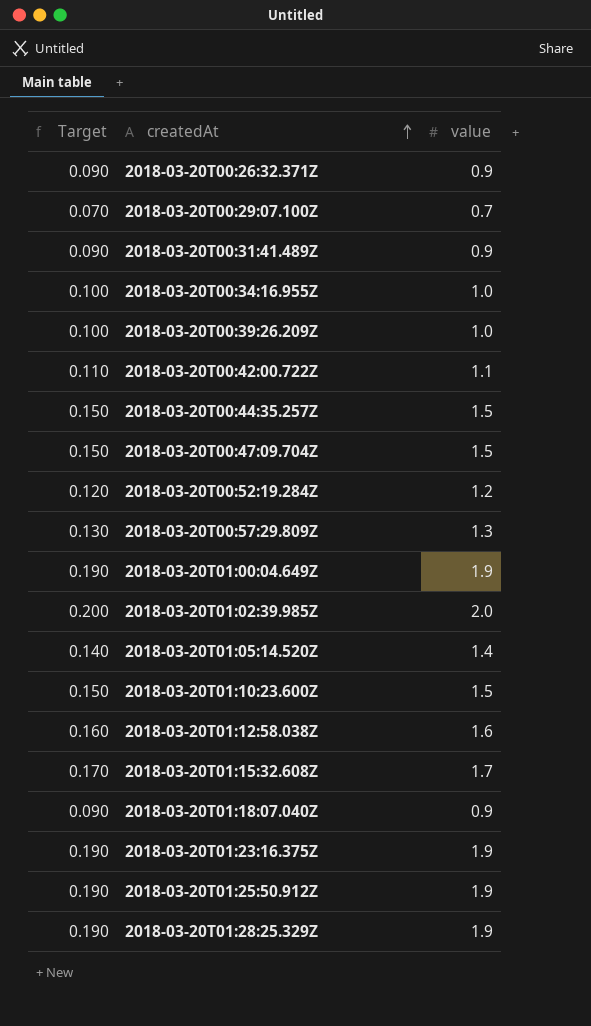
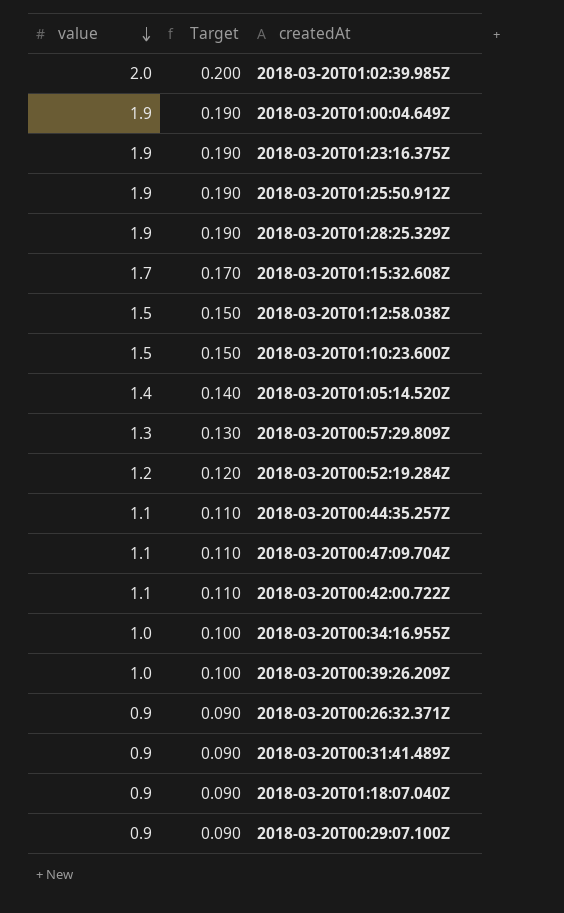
row order: createdAt ascending -> value descending
column value | position: 3 -> 1
2018-03-20T01:12:58.038Z | value: 1.6 -> 1.5
2018-03-20T01:12:58.038Z | Target: 0.160 -> 0.150
2018-03-20T00:44:35.257Z | value: 1.5 -> 1.1
2018-03-20T00:44:35.257Z | Target: 0.150 -> 0.110
2018-03-20T00:47:09.704Z | value: 1.5 -> 1.1
2018-03-20T00:47:09.704Z | Target: 0.150 -> 0.110
2018-03-20T00:29:07.100Z | value: 0.7 -> 0.9
2018-03-20T00:29:07.100Z | Target: 0.070 -> 0.090

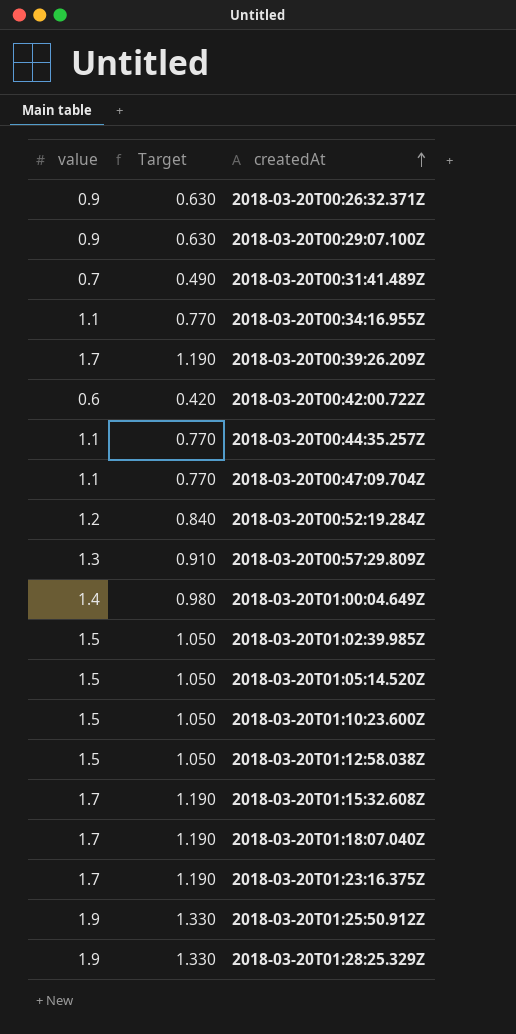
row order: value descending -> createdAt ascending
column Target | formula: [value] * 0.1 -> [value] * 0.7
2018-03-20T00:31:41.489Z | value: 0.9 -> 0.7
2018-03-20T00:34:16.955Z | value: 1.0 -> 1.1
2018-03-20T00:39:26.209Z | value: 1.0 -> 1.7
2018-03-20T00:42:00.722Z | value: 1.1 -> 0.6
2018-03-20T01:00:04.649Z | value: 1.9 -> 1.4
2018-03-20T01:02:39.985Z | value: 2.0 -> 1.5
2018-03-20T01:05:14.520Z | value: 1.4 -> 1.5
2018-03-20T01:18:07.040Z | value: 0.9 -> 1.7
2018-03-20T01:23:16.375Z | value: 1.9 -> 1.7

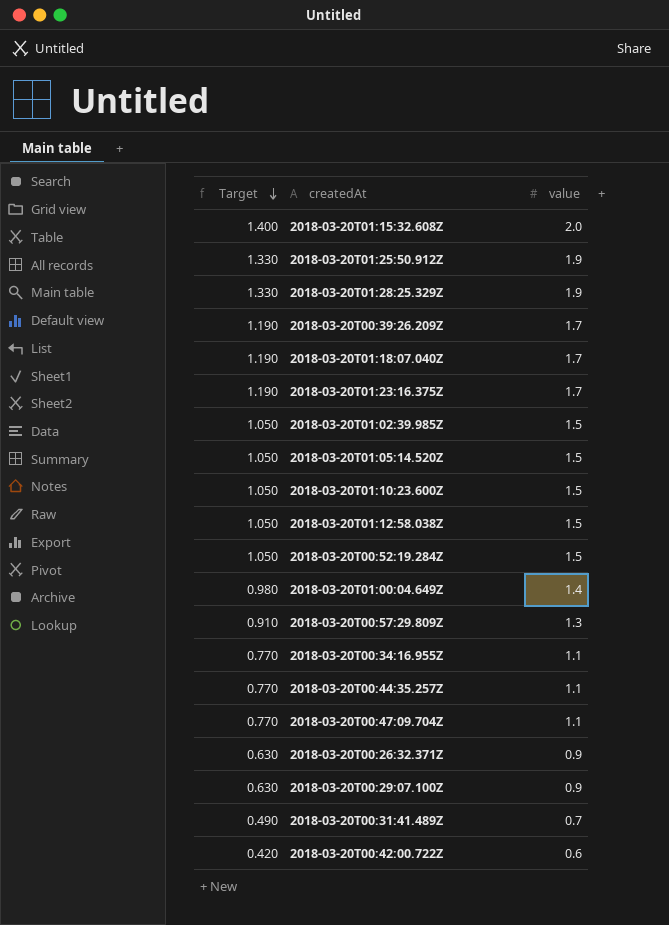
row order: createdAt ascending -> Target descending
column value | position: 1 -> 3
2018-03-20T01:15:32.608Z | Target: 1.190 -> 1.400
2018-03-20T01:15:32.608Z | value: 1.7 -> 2.0
2018-03-20T00:52:19.284Z | Target: 0.840 -> 1.050
2018-03-20T00:52:19.284Z | value: 1.2 -> 1.5

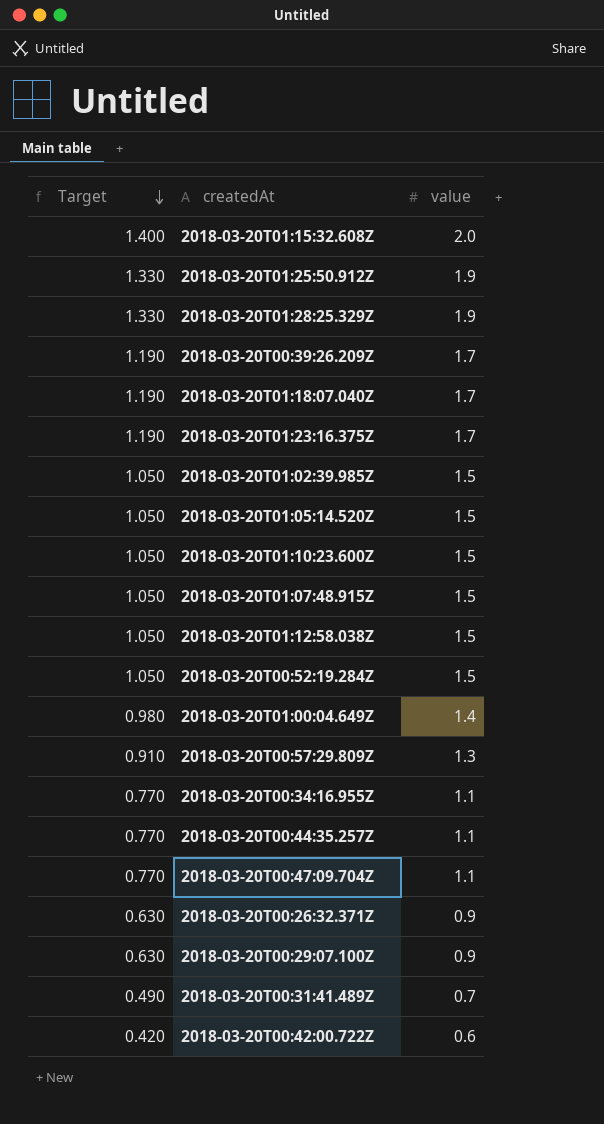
row 2018-03-20T01:07:48.915Z: none -> 1.050 | 1.5

